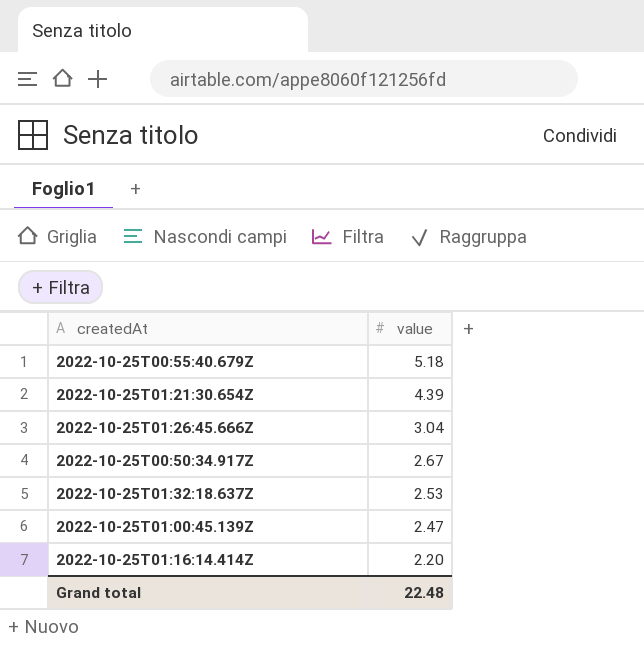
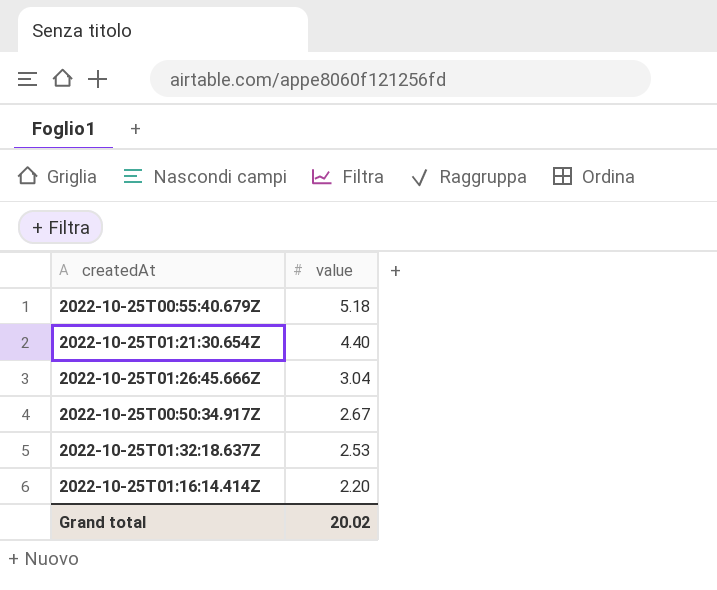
row 2022-10-25T01:00:45.139Z: 2.47 -> none
2022-10-25T01:21:30.654Z | value: 4.39 -> 4.40
Grand total | value: 22.48 -> 20.02

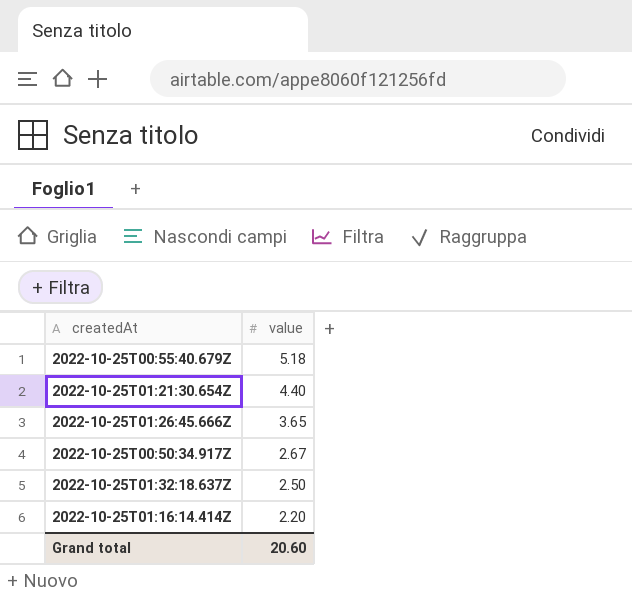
2022-10-25T01:26:45.666Z | value: 3.04 -> 3.65
2022-10-25T01:32:18.637Z | value: 2.53 -> 2.50
Grand total | value: 20.02 -> 20.60

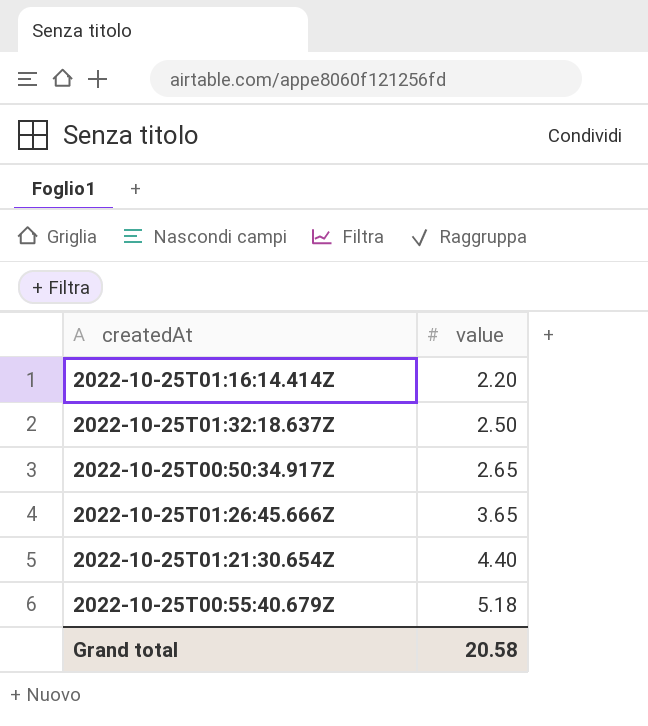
row order: value descending -> value ascending
2022-10-25T00:50:34.917Z | value: 2.67 -> 2.65
Grand total | value: 20.60 -> 20.58

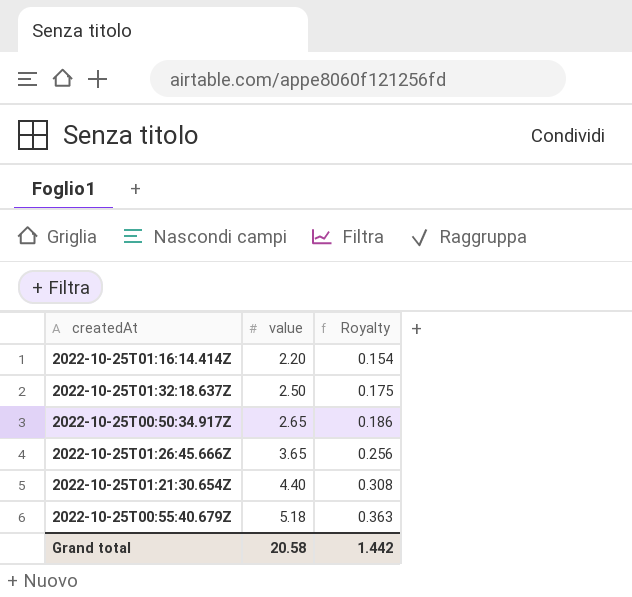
column Royalty | formula: none -> [value] * 0.07

